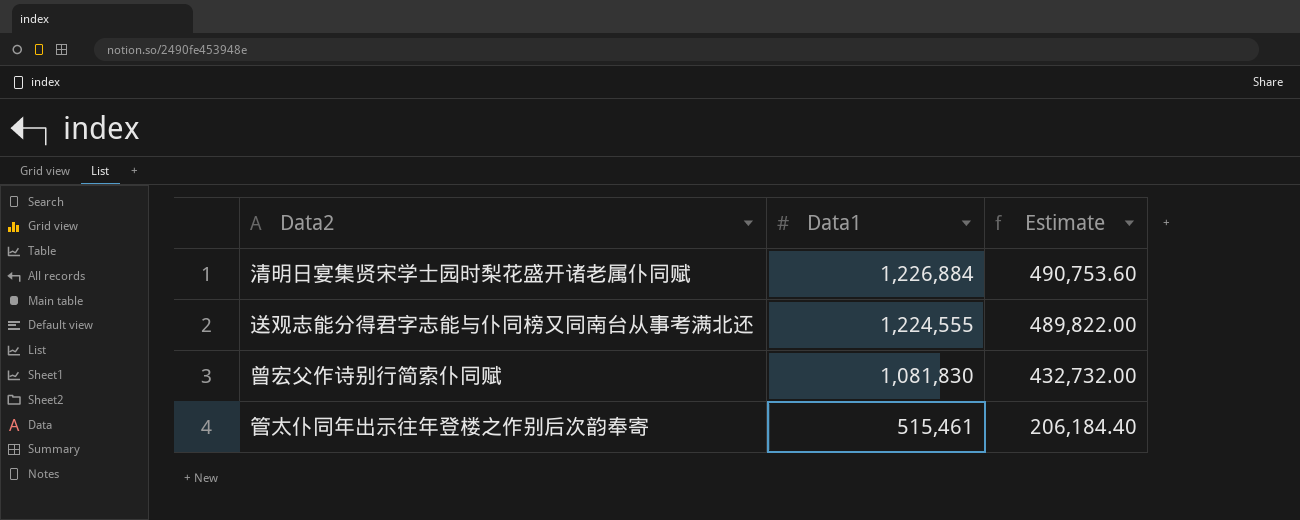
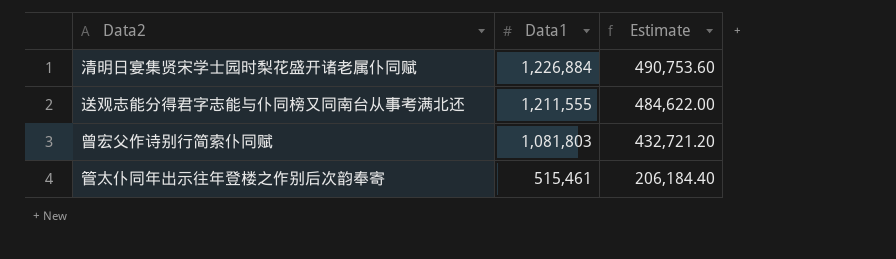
送观志能分得君字志能与仆同榜又同南台从事考满北还 | Data1: 1,224,555 -> 1,211,555
送观志能分得君字志能与仆同榜又同南台从事考满北还 | Estimate: 489,822.00 -> 484,622.00
曾宏父作诗别行简索仆同赋 | Data1: 1,081,830 -> 1,081,803
曾宏父作诗别行简索仆同赋 | Estimate: 432,732.00 -> 432,721.20

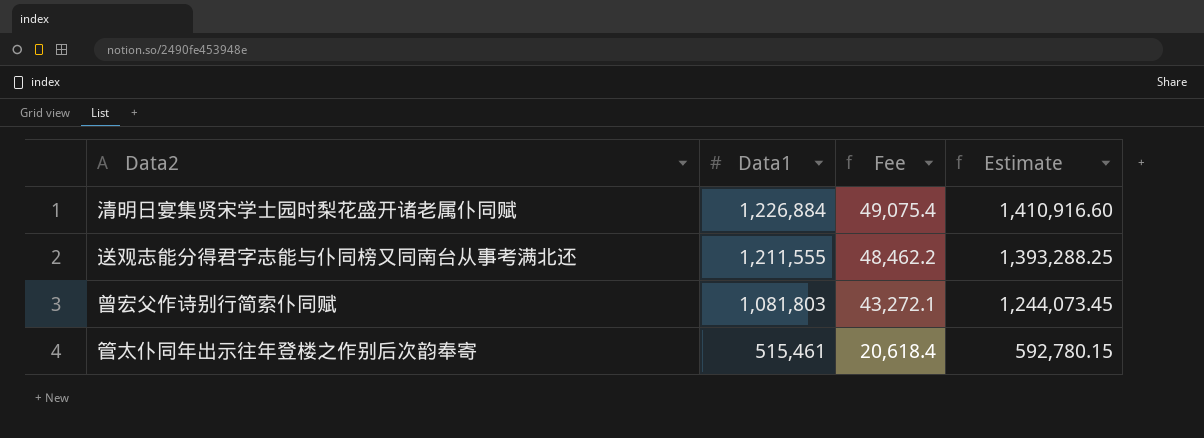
column Fee | formula: none -> [Data1] * 0.04
column Estimate | formula: [Data1] * 0.4 -> [Data1] * 1.15

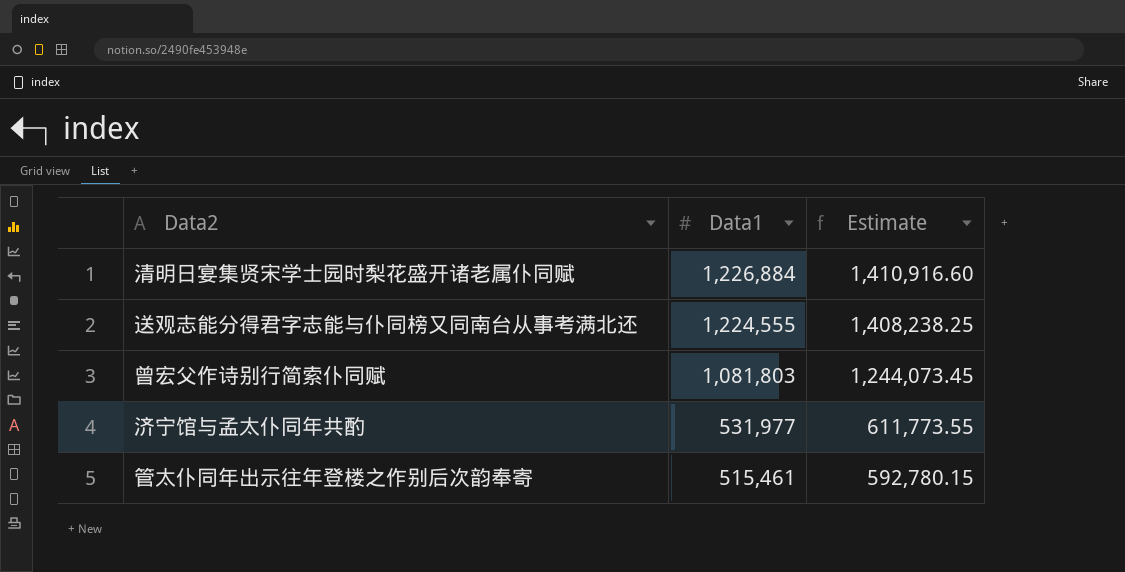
column Fee | formula: [Data1] * 0.04 -> none
送观志能分得君字志能与仆同榜又同南台从事考满北还 | Data1: 1,211,555 -> 1,224,555
送观志能分得君字志能与仆同榜又同南台从事考满北还 | Estimate: 1,393,288.25 -> 1,408,238.25
row 济宁馆与孟太仆同年共酌: none -> 531,977 | 611,773.55

